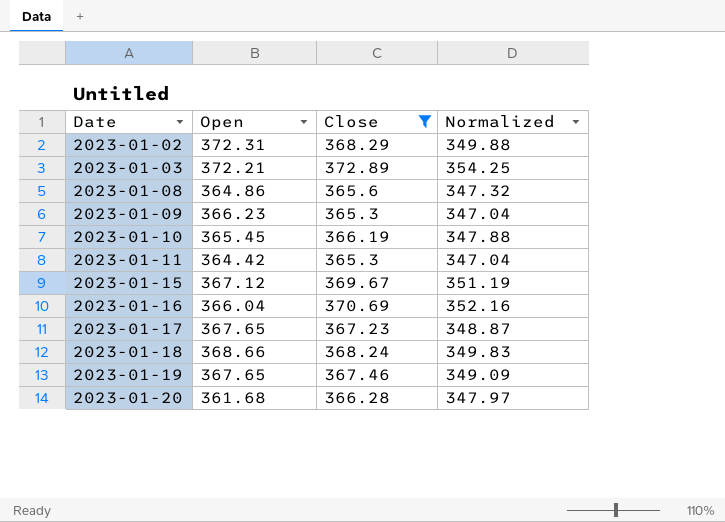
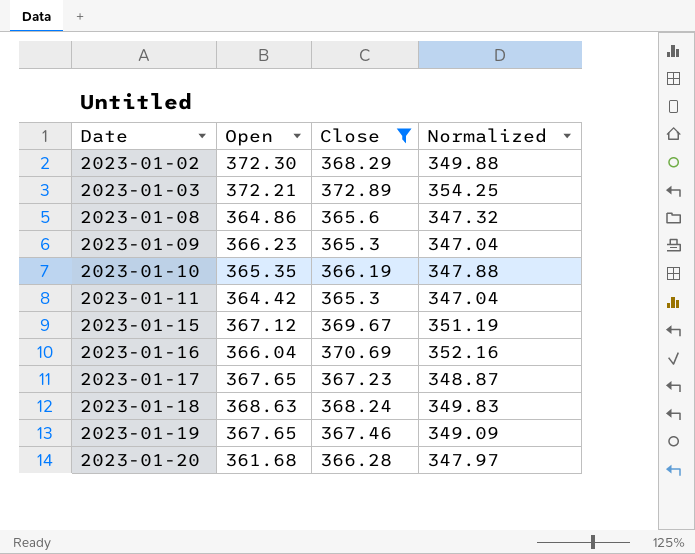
2023-01-02 | Open: 372.31 -> 372.30
2023-01-10 | Open: 365.45 -> 365.35
2023-01-18 | Open: 368.66 -> 368.63

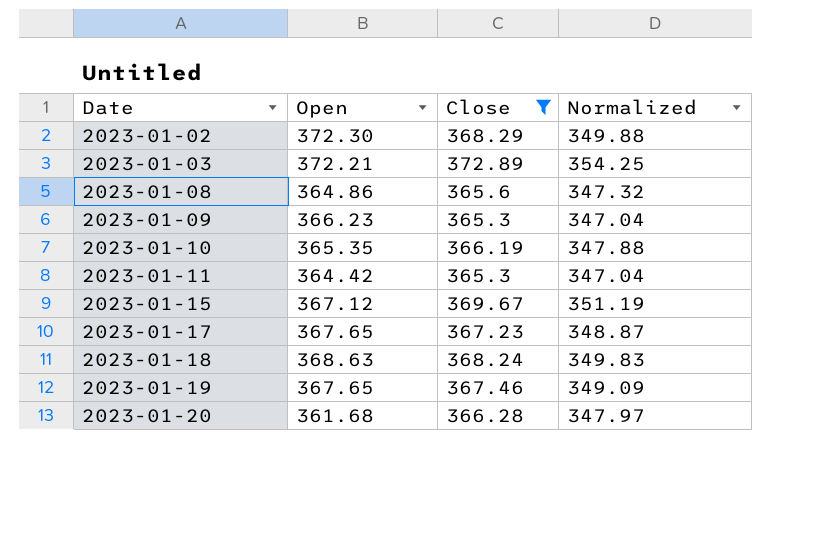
row 2023-01-16: 366.04 | 370.69 | 352.16 -> none

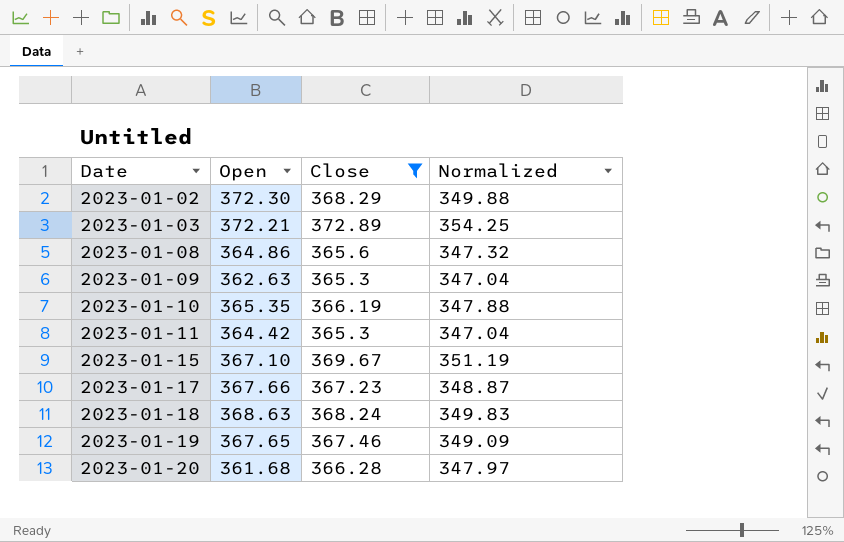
2023-01-09 | Open: 366.23 -> 362.63
2023-01-15 | Open: 367.12 -> 367.10
2023-01-17 | Open: 367.65 -> 367.66

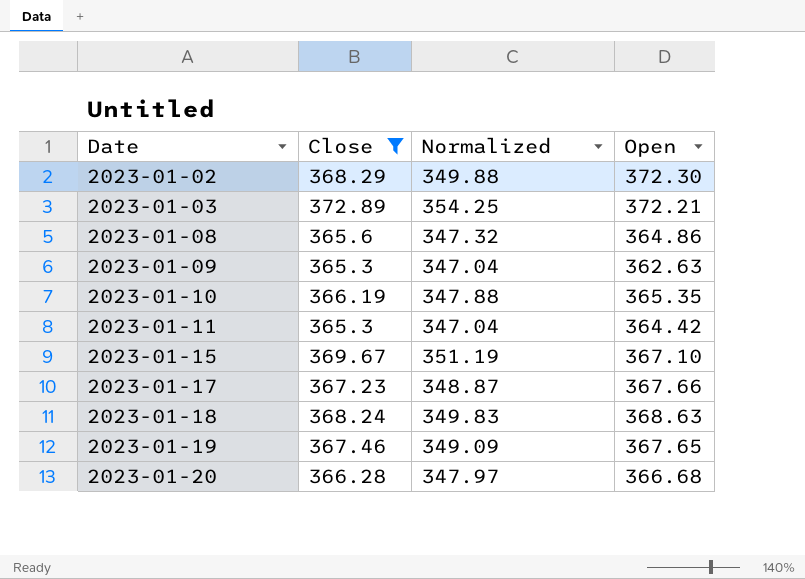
column Open | position: 2 -> 4
2023-01-20 | Open: 361.68 -> 366.68

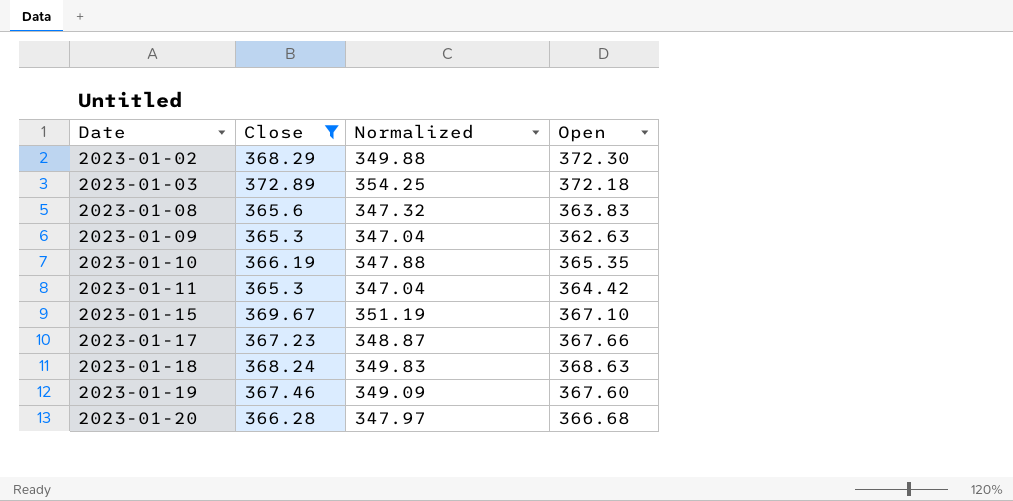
2023-01-03 | Open: 372.21 -> 372.18
2023-01-08 | Open: 364.86 -> 363.83
2023-01-19 | Open: 367.65 -> 367.60

